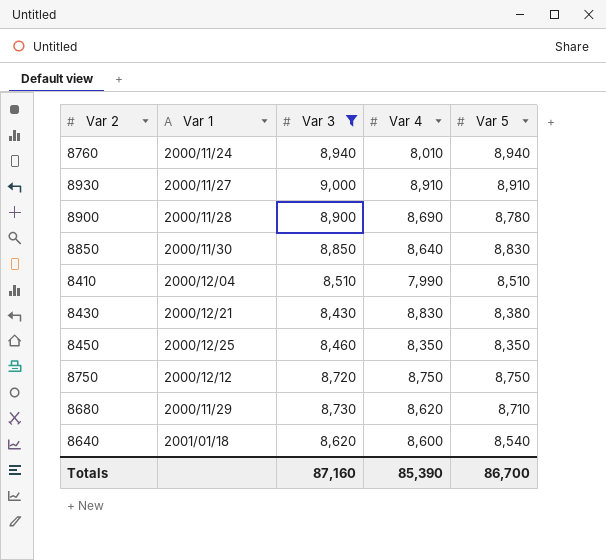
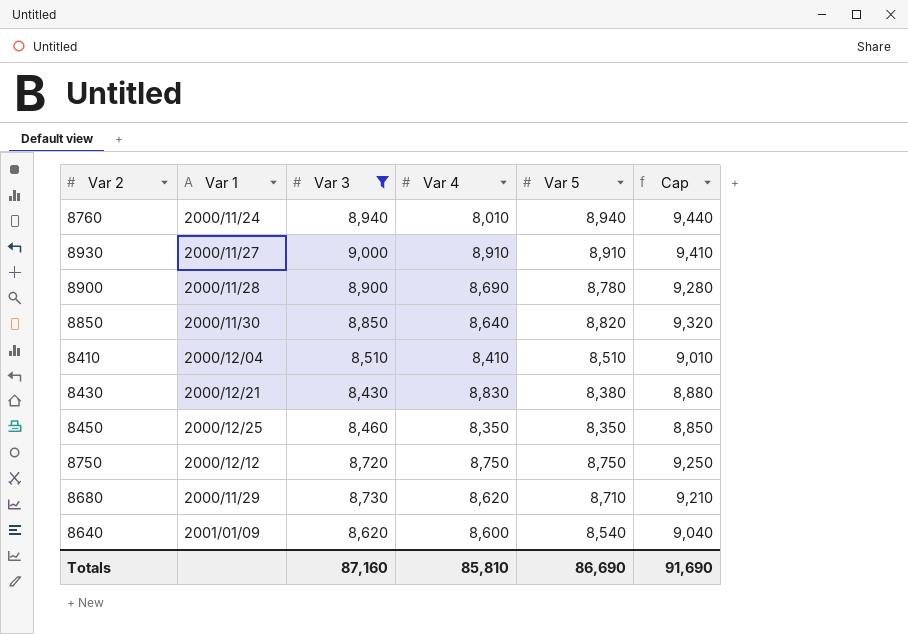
column Cap | formula: none -> [Var 5] + 500
8850 | Var 5: 8,830 -> 8,820
8410 | Var 4: 7,990 -> 8,410
8640 | Var 1: 2001/01/18 -> 2001/01/09
Totals | Var 4: 85,390 -> 85,810
Totals | Var 5: 86,700 -> 86,690

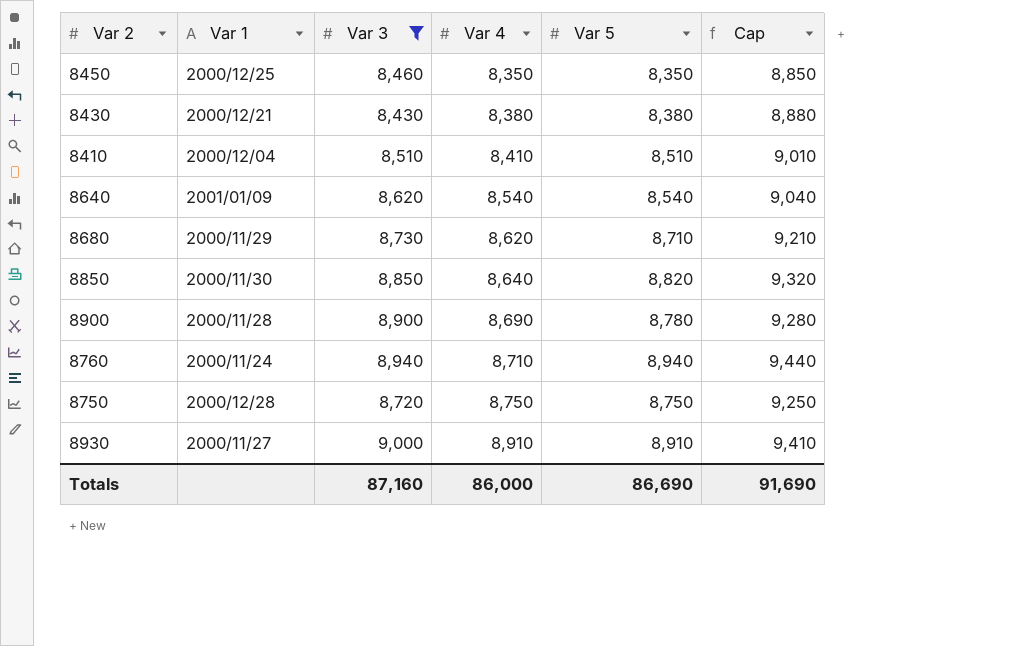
row order: none -> Var 4 ascending
8430 | Var 4: 8,830 -> 8,380
8640 | Var 4: 8,600 -> 8,540
8760 | Var 4: 8,010 -> 8,710
8750 | Var 1: 2000/12/12 -> 2000/12/28
Totals | Var 4: 85,810 -> 86,000

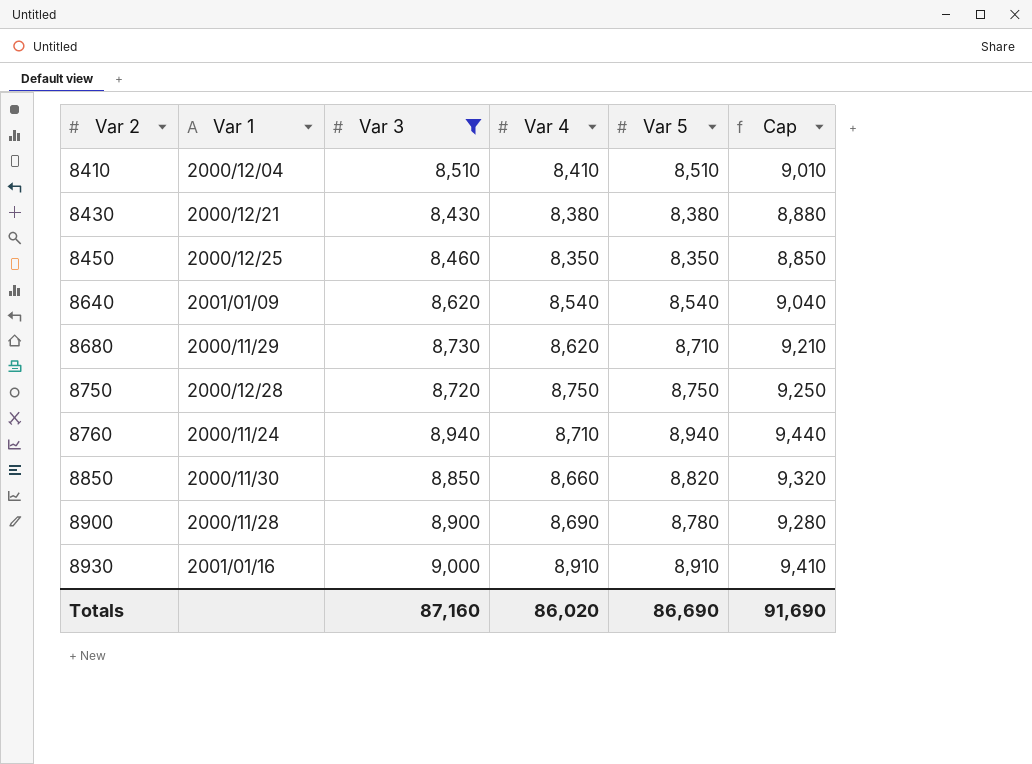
row order: Var 4 ascending -> Var 2 ascending
8850 | Var 4: 8,640 -> 8,660
8930 | Var 1: 2000/11/27 -> 2001/01/16
Totals | Var 4: 86,000 -> 86,020

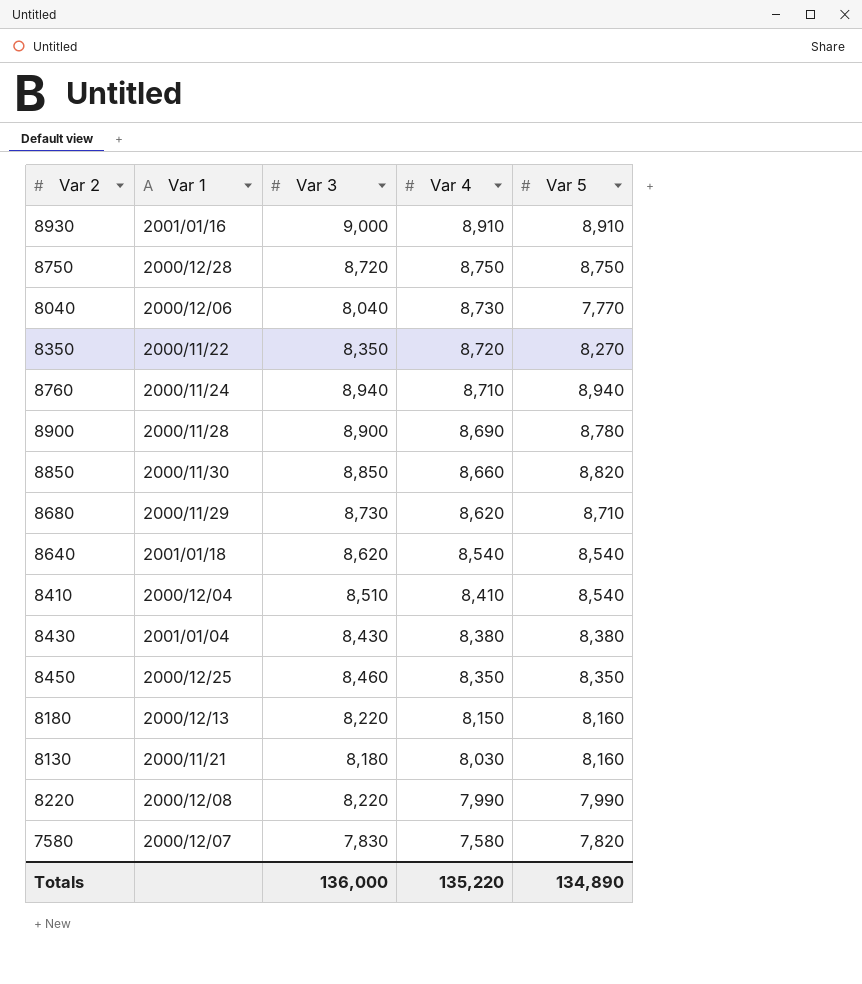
filter: Var 3 >= 8,430 -> none
row order: Var 2 ascending -> Var 4 descending
column Cap | formula: [Var 5] + 500 -> none
8640 | Var 1: 2001/01/09 -> 2001/01/18
8410 | Var 5: 8,510 -> 8,540
8430 | Var 1: 2000/12/21 -> 2001/01/04
Totals | Var 3: 87,160 -> 136,000
Totals | Var 4: 86,020 -> 135,220
Totals | Var 5: 86,690 -> 134,890

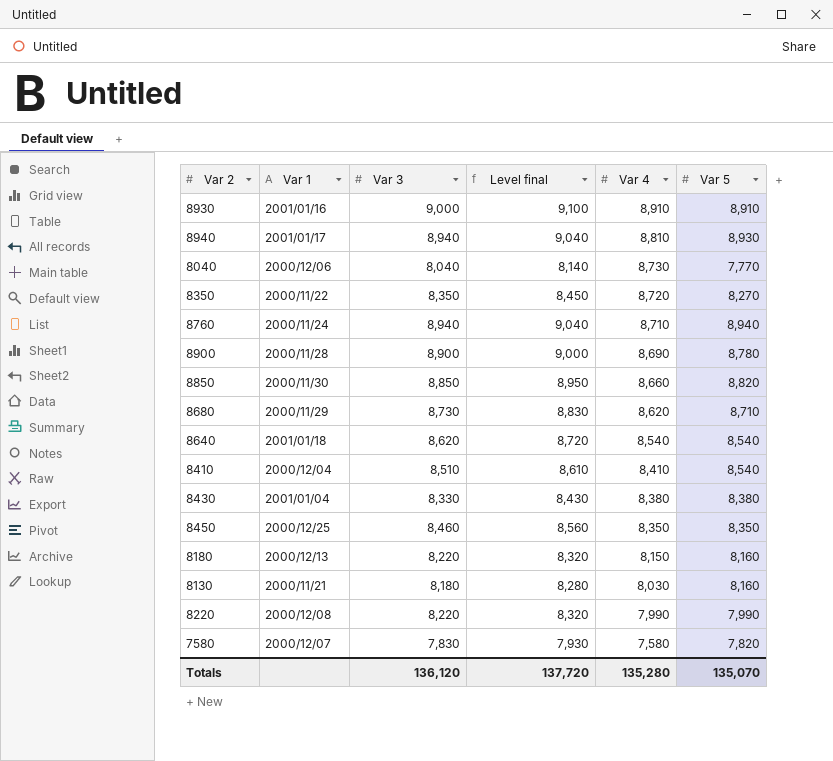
column Level final | formula: none -> [Var 3] + 100
row 8750: 2000/12/28 | 8,720 | 8,750 | 8,750 -> none
row 8940: none -> 2001/01/17 | 8,940 | 9,040 | 8,810 | 8,930
8430 | Var 3: 8,430 -> 8,330
Totals | Var 3: 136,000 -> 136,120
Totals | Var 4: 135,220 -> 135,280
Totals | Var 5: 134,890 -> 135,070

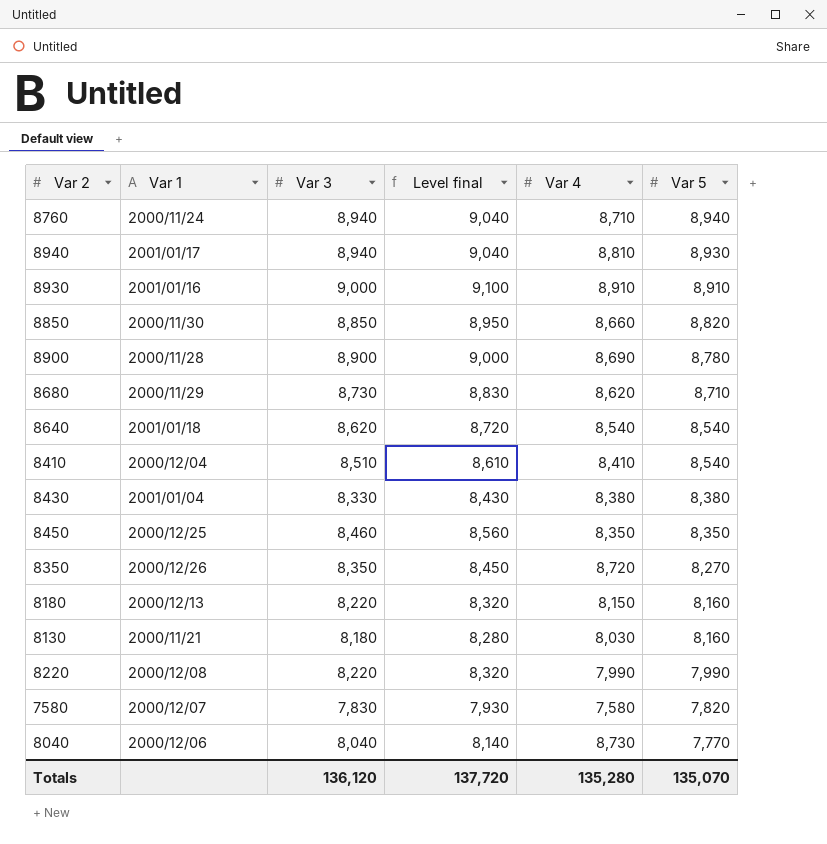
row order: Var 4 descending -> Var 5 descending
8350 | Var 1: 2000/11/22 -> 2000/12/26

